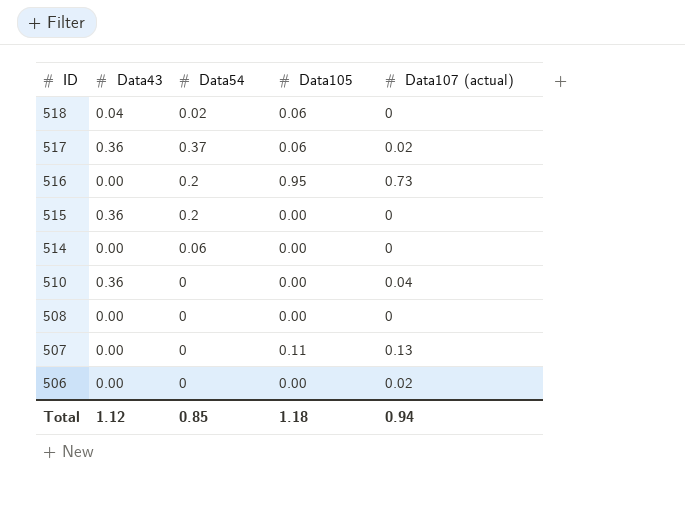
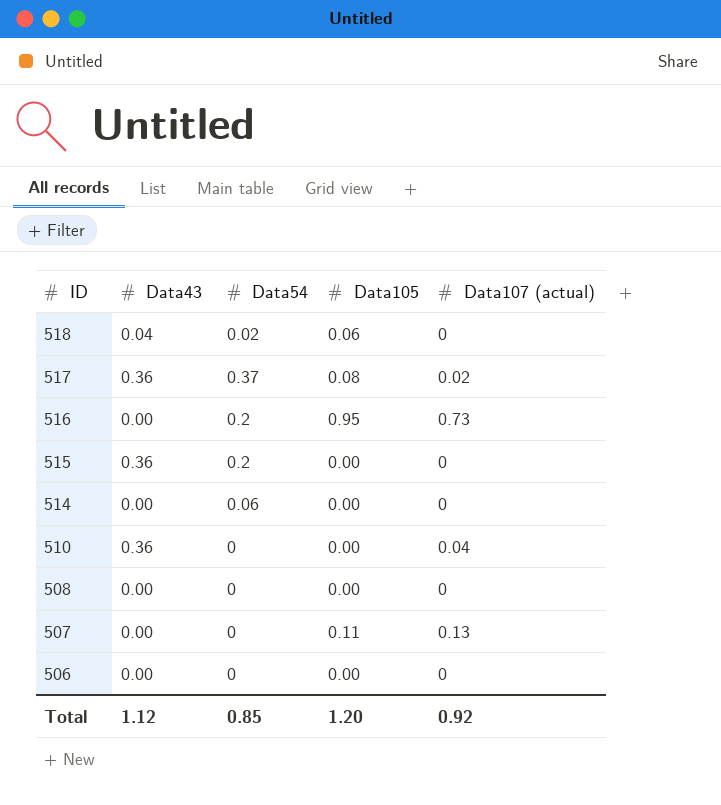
517 | Data105: 0.06 -> 0.08
506 | Data107 (actual): 0.02 -> 0
Total | Data105: 1.18 -> 1.20
Total | Data107 (actual): 0.94 -> 0.92

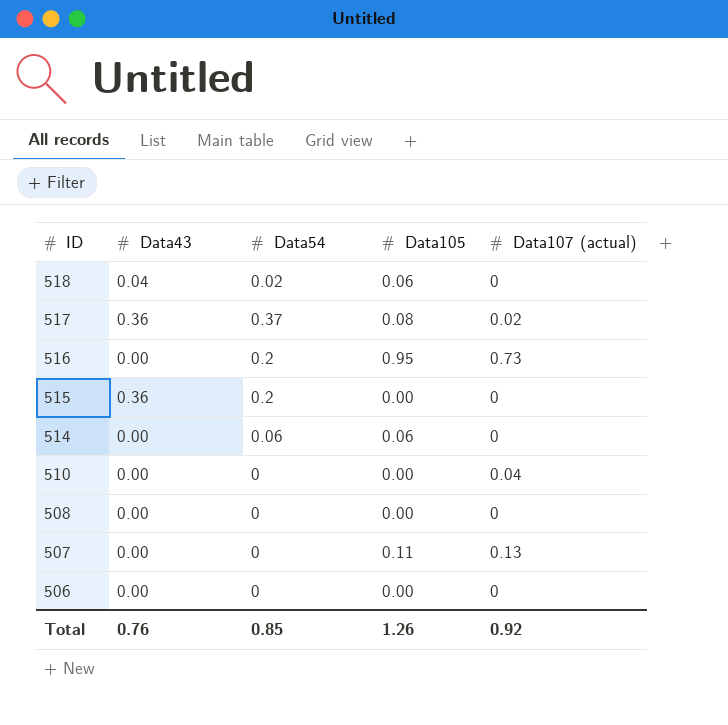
514 | Data105: 0.00 -> 0.06
510 | Data43: 0.36 -> 0.00
Total | Data43: 1.12 -> 0.76
Total | Data105: 1.20 -> 1.26

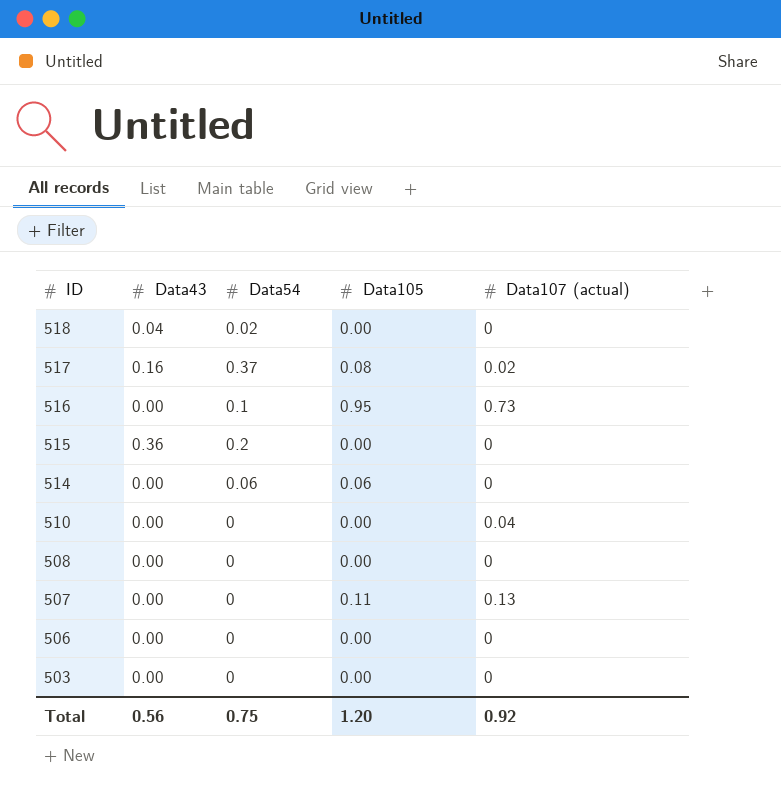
518 | Data105: 0.06 -> 0.00
517 | Data43: 0.36 -> 0.16
516 | Data54: 0.2 -> 0.1
row 503: none -> 0.00 | 0 | 0.00 | 0
Total | Data43: 0.76 -> 0.56
Total | Data54: 0.85 -> 0.75
Total | Data105: 1.26 -> 1.20

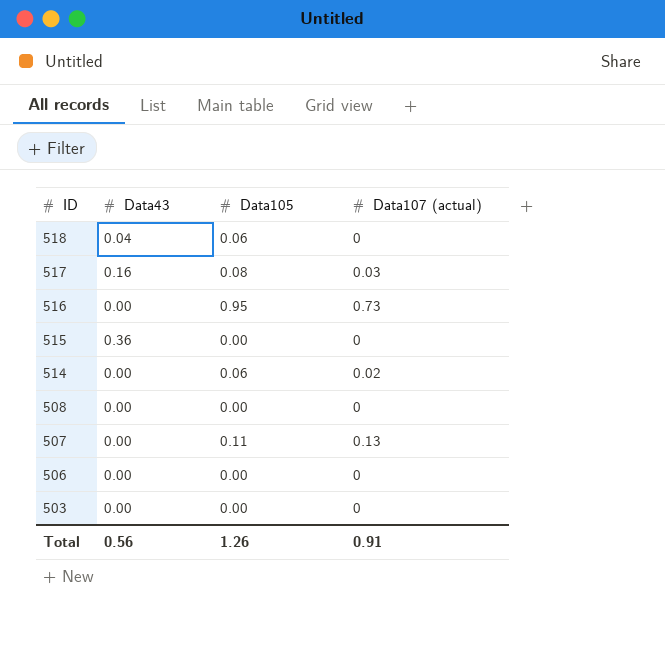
column Data54 | position: 3 -> none
row 510: 0.00 | 0 | 0.00 | 0.04 -> none
518 | Data105: 0.00 -> 0.06
517 | Data107 (actual): 0.02 -> 0.03
514 | Data107 (actual): 0 -> 0.02
Total | Data105: 1.20 -> 1.26
Total | Data107 (actual): 0.92 -> 0.91

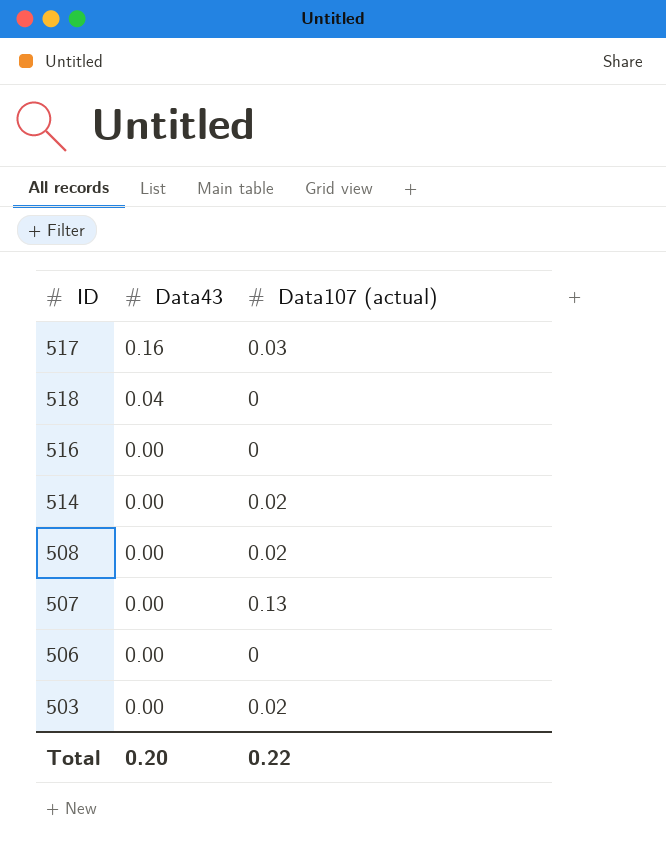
row order: ID descending -> Data43 descending
column Data105 | position: 3 -> none
row 515: 0.36 | 0.00 | 0 -> none
516 | Data107 (actual): 0.73 -> 0
508 | Data107 (actual): 0 -> 0.02
503 | Data107 (actual): 0 -> 0.02
Total | Data43: 0.56 -> 0.20
Total | Data107 (actual): 0.91 -> 0.22

